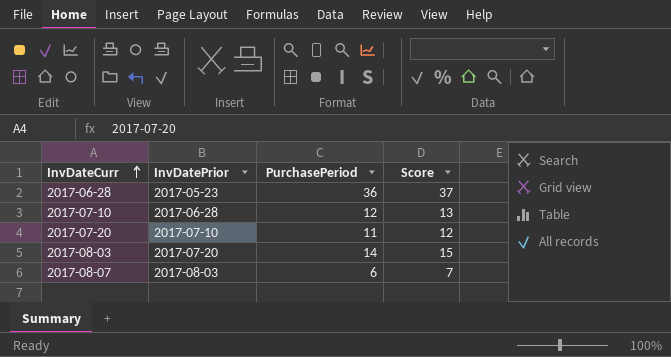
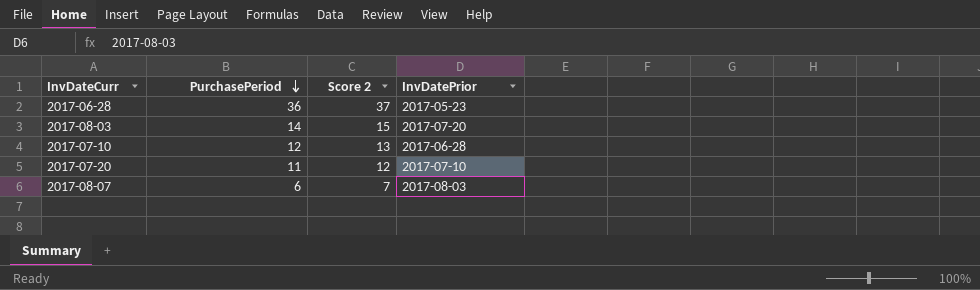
row order: InvDateCurr ascending -> PurchasePeriod descending
column name: Score -> Score 2
column InvDatePrior | position: 2 -> 4

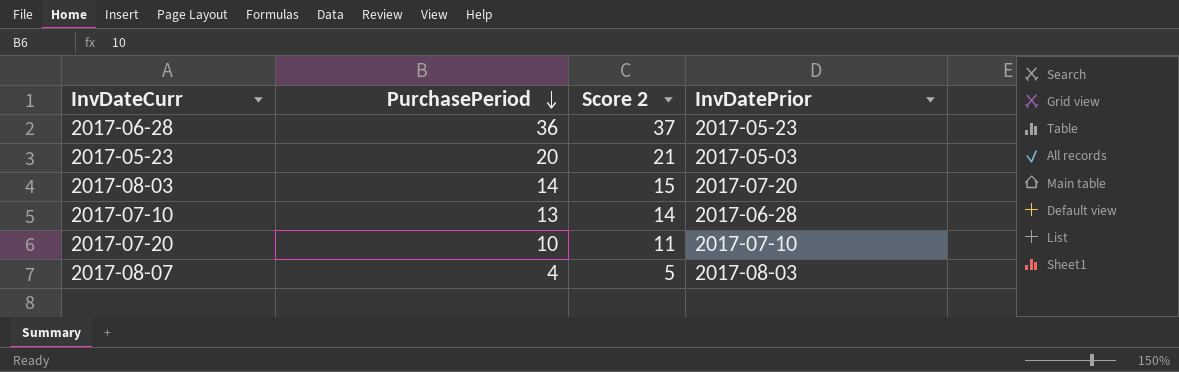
row 2017-05-23: none -> 20 | 21 | 2017-05-03
2017-07-10 | PurchasePeriod: 12 -> 13
2017-07-10 | Score 2: 13 -> 14
2017-07-20 | PurchasePeriod: 11 -> 10
2017-07-20 | Score 2: 12 -> 11
2017-08-07 | PurchasePeriod: 6 -> 4
2017-08-07 | Score 2: 7 -> 5

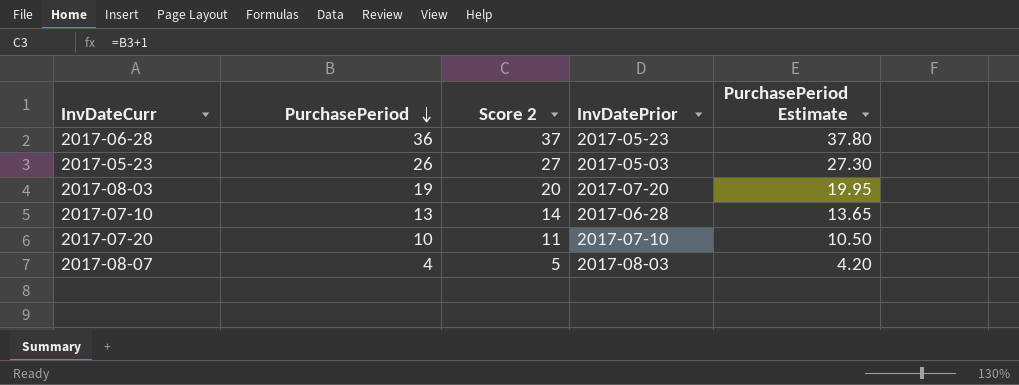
column PurchasePeriod Estimate | formula: none -> [PurchasePeriod] * 1.05
2017-05-23 | PurchasePeriod: 20 -> 26
2017-05-23 | Score 2: 21 -> 27
2017-08-03 | PurchasePeriod: 14 -> 19
2017-08-03 | Score 2: 15 -> 20

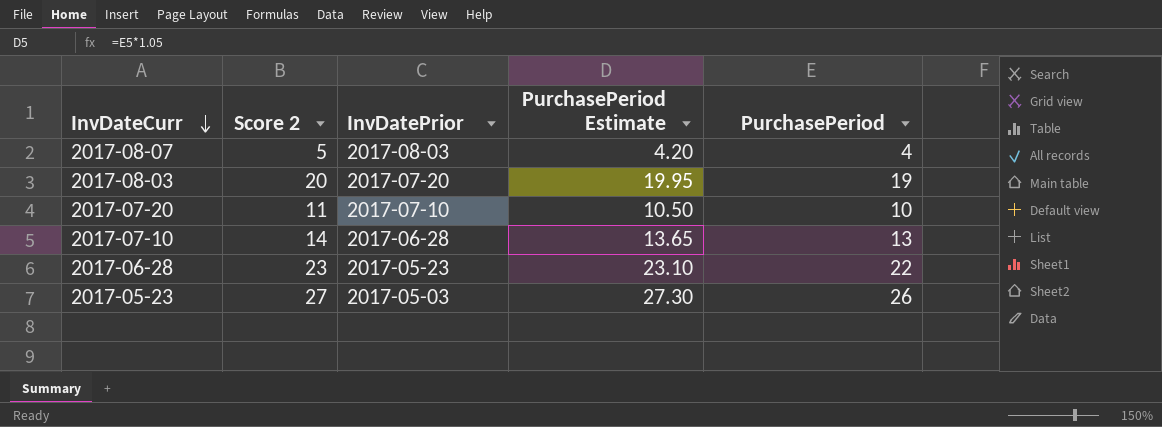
row order: PurchasePeriod descending -> InvDateCurr descending
column PurchasePeriod | position: 2 -> 5
2017-06-28 | Score 2: 37 -> 23
2017-06-28 | PurchasePeriod Estimate: 37.80 -> 23.10
2017-06-28 | PurchasePeriod: 36 -> 22

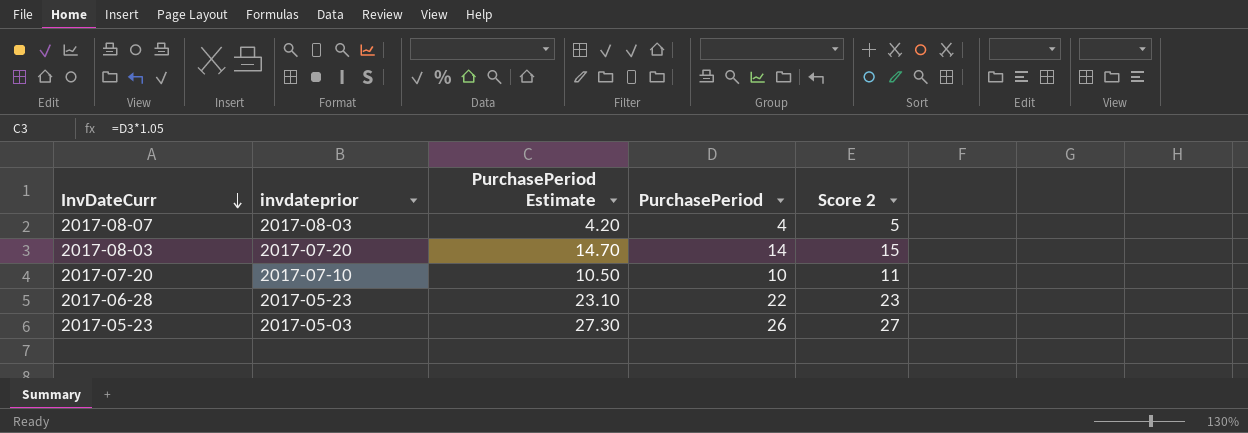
column name: InvDatePrior -> invdateprior
column Score 2 | position: 2 -> 5
row 2017-07-10: 14 | 2017-06-28 | 13.65 | 13 -> none
2017-08-03 | PurchasePeriod Estimate: 19.95 -> 14.70
2017-08-03 | PurchasePeriod: 19 -> 14
2017-08-03 | Score 2: 20 -> 15

